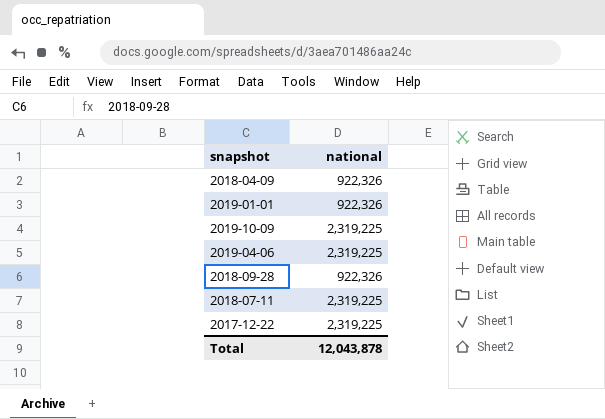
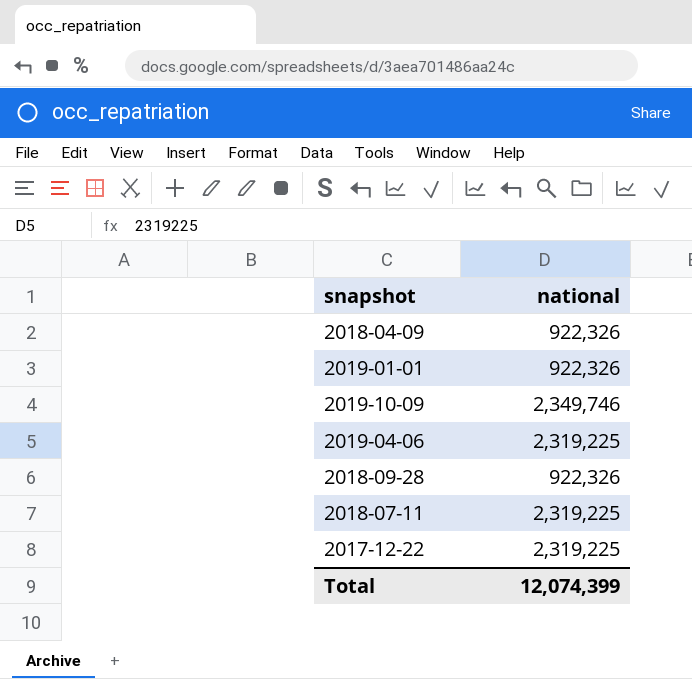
2019-10-09 | national: 2,319,225 -> 2,349,746
Total | national: 12,043,878 -> 12,074,399

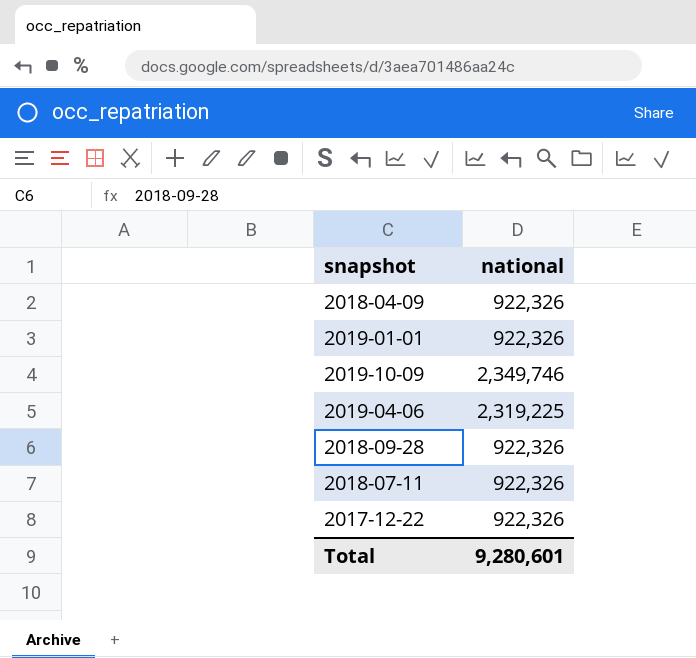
2018-07-11 | national: 2,319,225 -> 922,326
2017-12-22 | national: 2,319,225 -> 922,326
Total | national: 12,074,399 -> 9,280,601

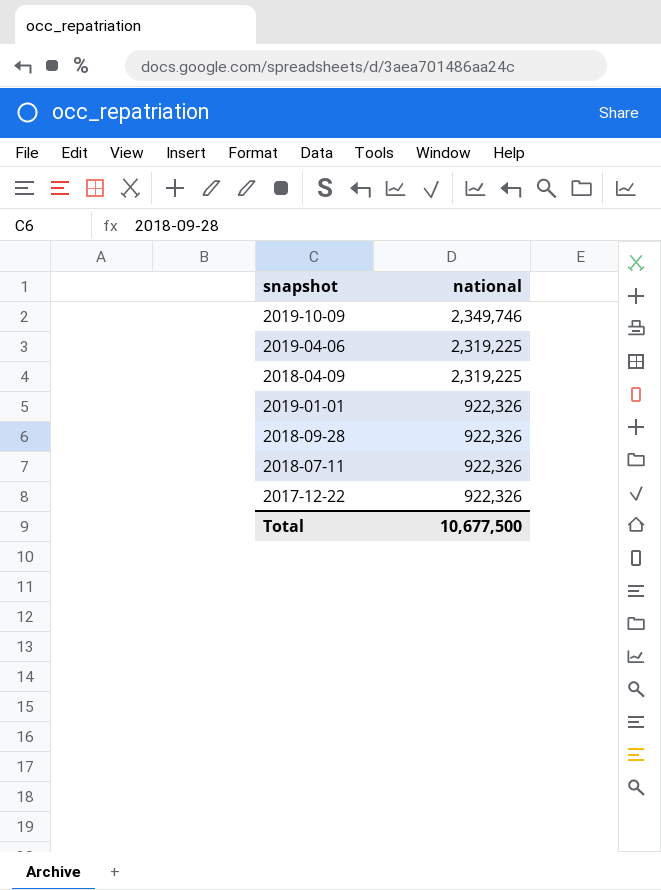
row order: none -> national descending
2018-04-09 | national: 922,326 -> 2,319,225
Total | national: 9,280,601 -> 10,677,500

